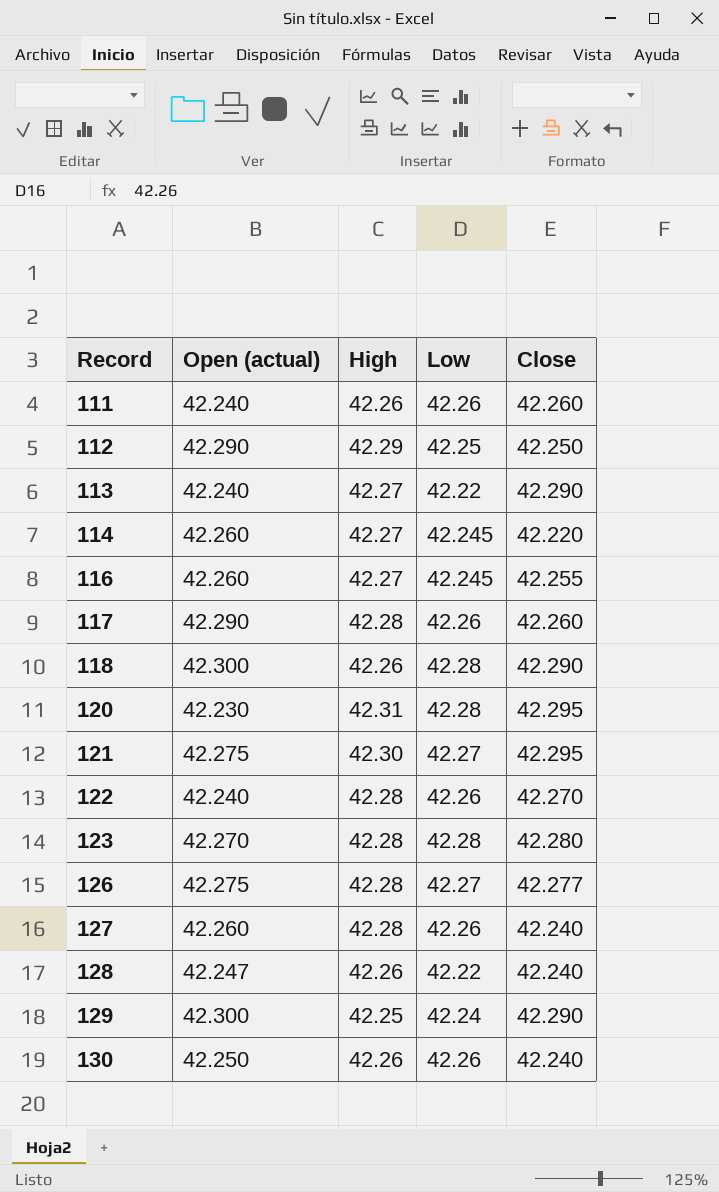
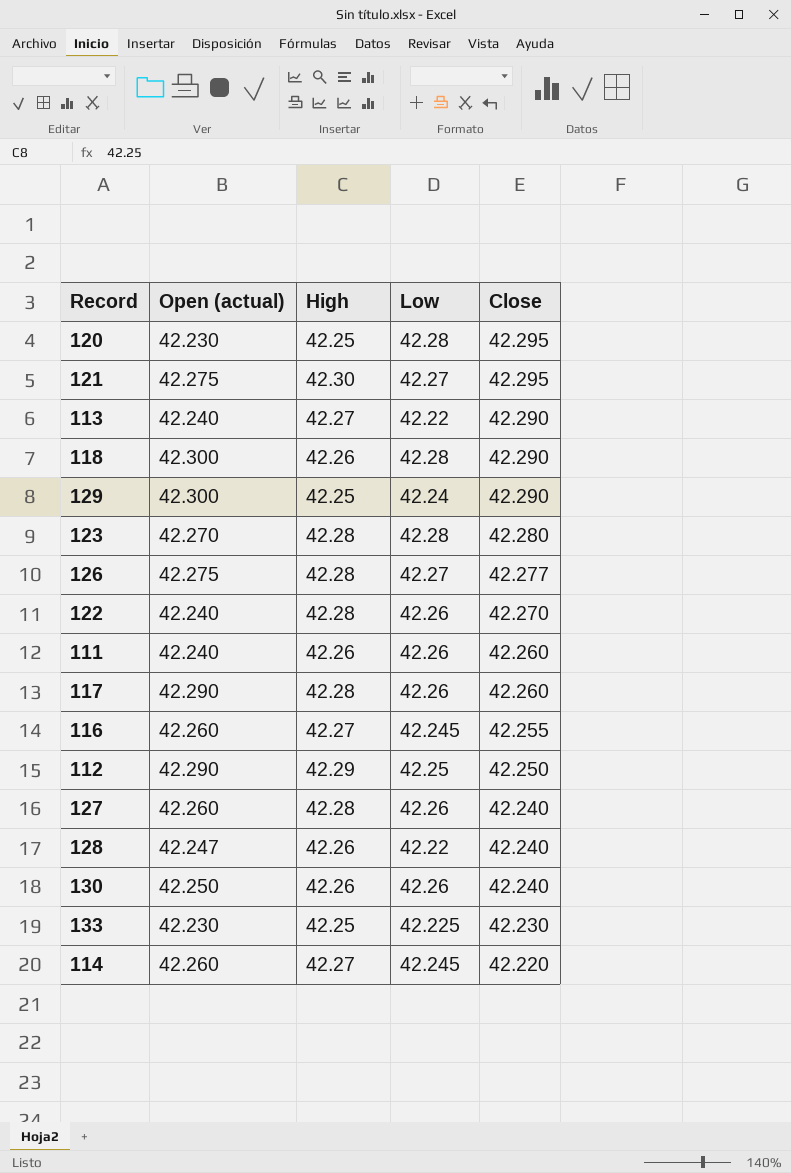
row order: Record ascending -> Close descending
120 | High: 42.31 -> 42.25
row 133: none -> 42.230 | 42.25 | 42.225 | 42.230

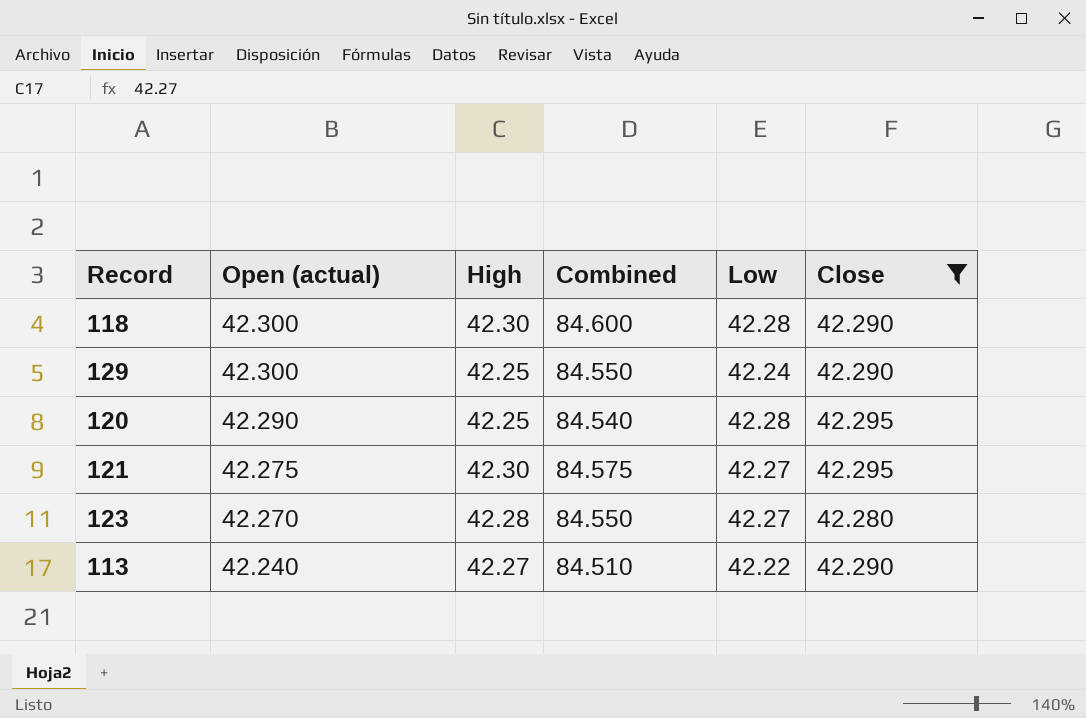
filter: none -> Close >= 42.280
row order: Close descending -> Open (actual) descending
column Combined | formula: none -> [Open (actual)] + [High]
118 | High: 42.26 -> 42.30
120 | Open (actual): 42.230 -> 42.290
123 | Low: 42.28 -> 42.27

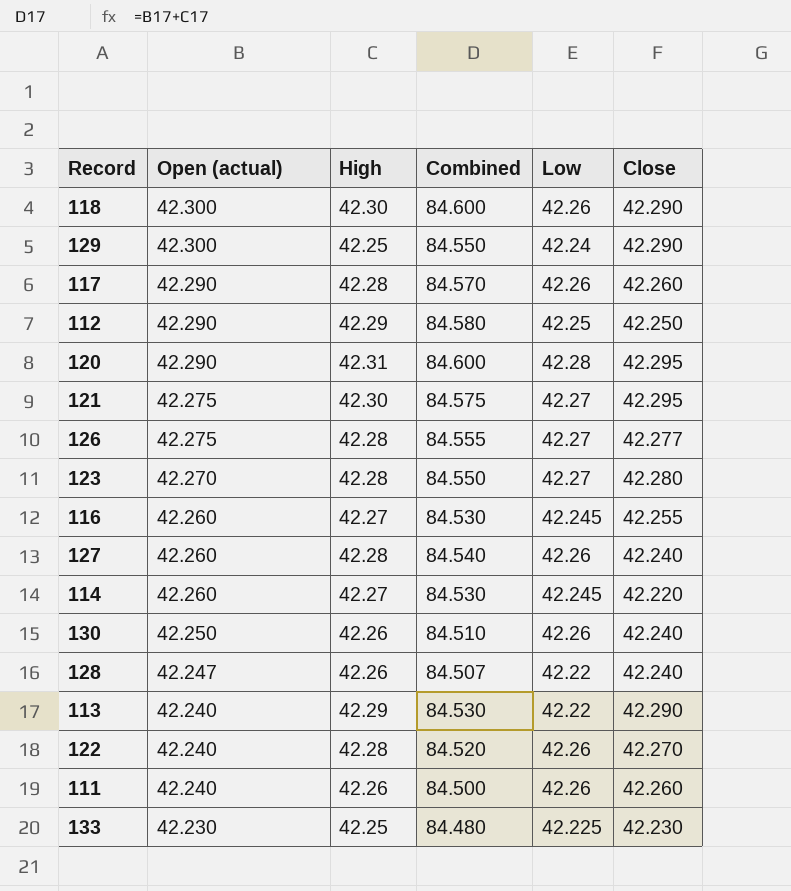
filter: Close >= 42.280 -> none
118 | Low: 42.28 -> 42.26
120 | High: 42.25 -> 42.31
120 | Combined: 84.540 -> 84.600
113 | High: 42.27 -> 42.29
113 | Combined: 84.510 -> 84.530

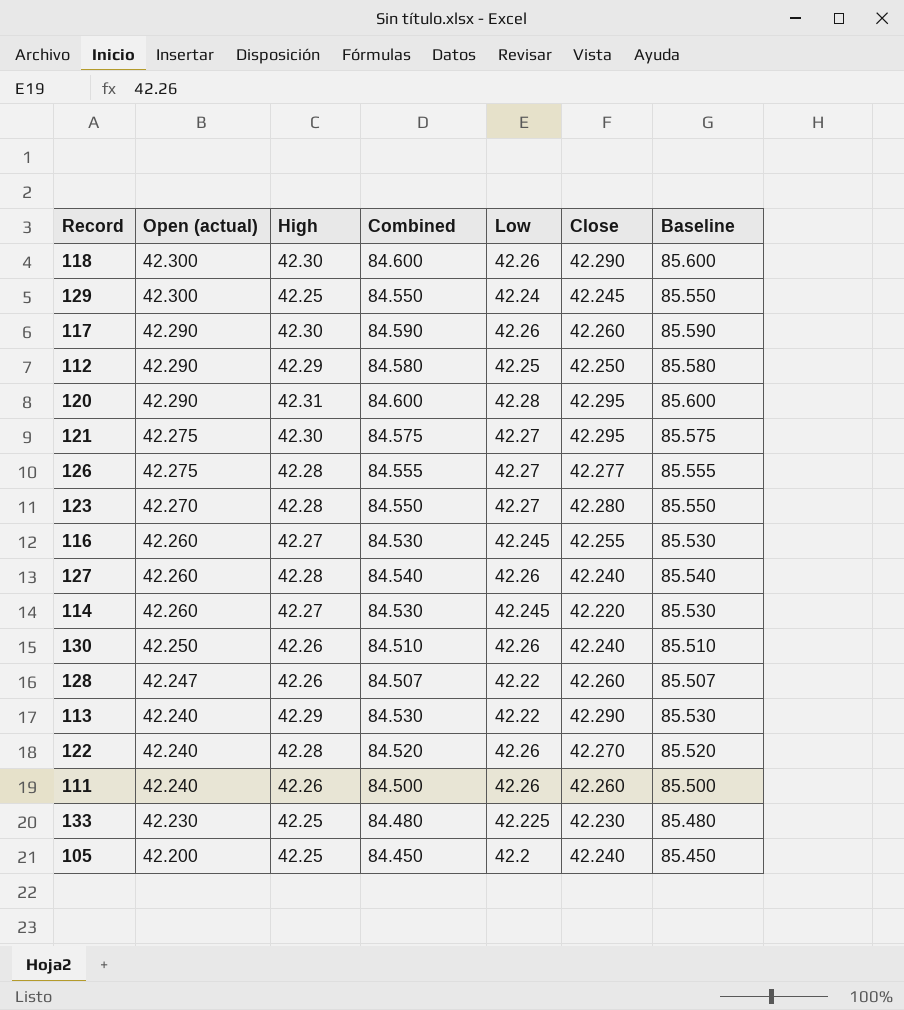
column Baseline | formula: none -> [Combined] + 1
129 | Close: 42.290 -> 42.245
117 | High: 42.28 -> 42.30
117 | Combined: 84.570 -> 84.590
128 | Close: 42.240 -> 42.260
row 105: none -> 42.200 | 42.25 | 84.450 | 42.2 | 42.240 | 85.450

